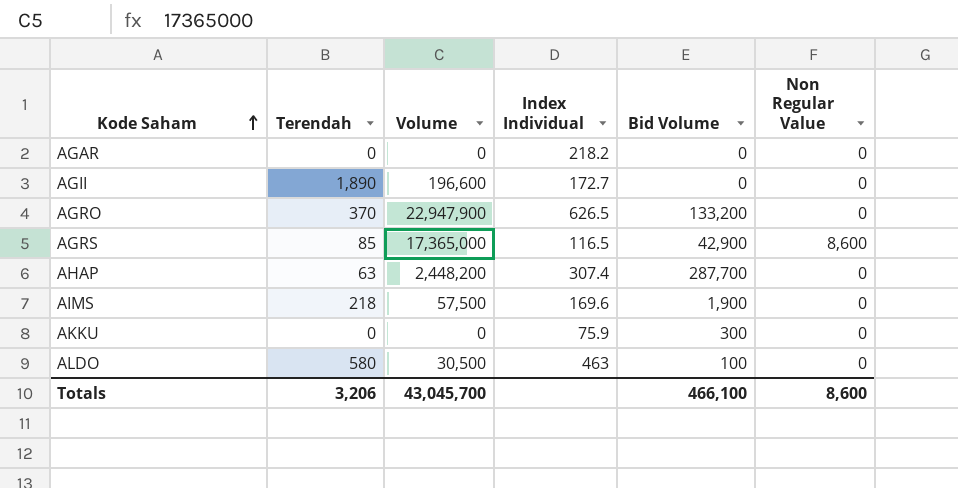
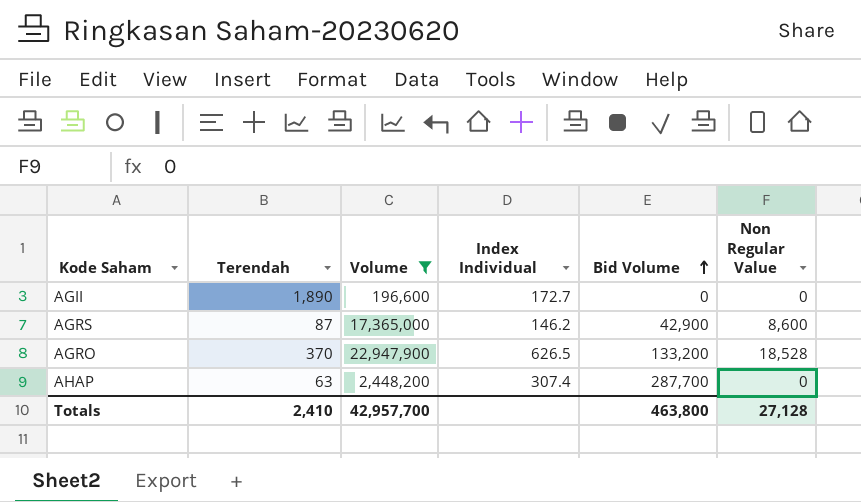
filter: none -> Volume >= 196,600
row order: Kode Saham ascending -> Bid Volume ascending
AGRS | Terendah: 85 -> 87
AGRS | Index Individual: 116.5 -> 146.2
AGRO | Non Regular Value: 0 -> 18,528
Totals | Terendah: 3,206 -> 2,410
Totals | Volume: 43,045,700 -> 42,957,700
Totals | Bid Volume: 466,100 -> 463,800
Totals | Non Regular Value: 8,600 -> 27,128

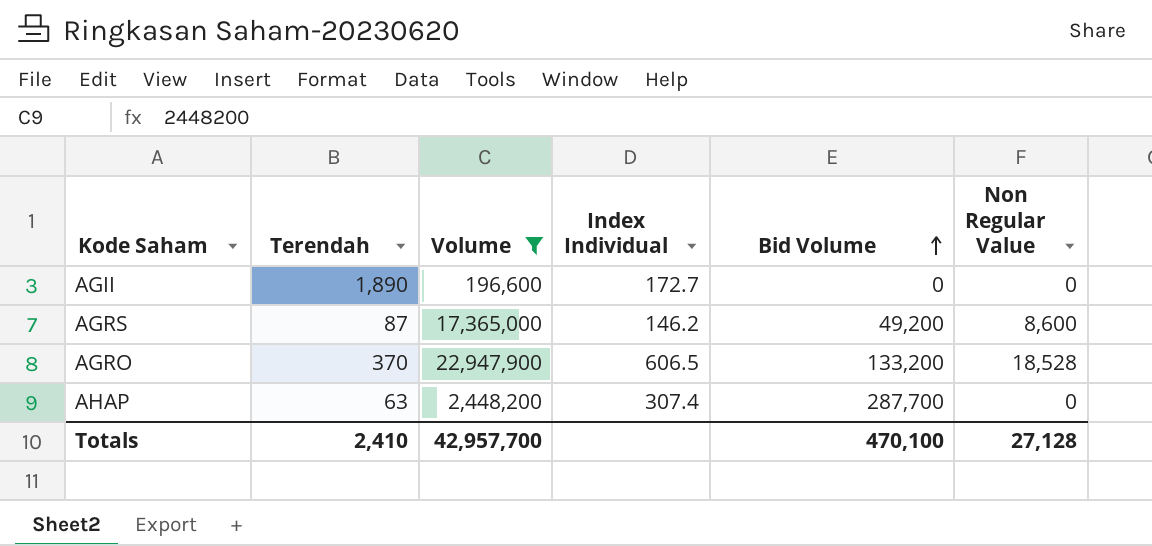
AGRS | Bid Volume: 42,900 -> 49,200
AGRO | Index Individual: 626.5 -> 606.5
Totals | Bid Volume: 463,800 -> 470,100

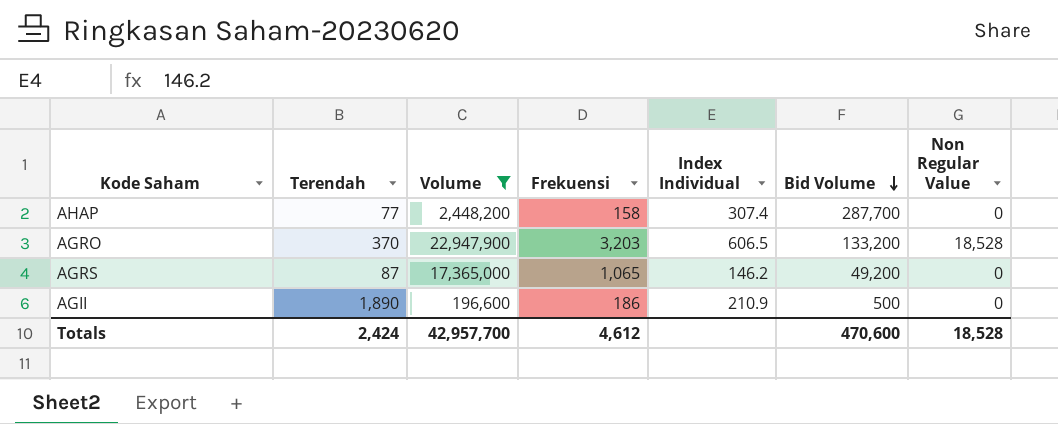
row order: Bid Volume ascending -> Bid Volume descending
column Frekuensi | position: none -> 4
AHAP | Terendah: 63 -> 77
AGRS | Non Regular Value: 8,600 -> 0
AGII | Index Individual: 172.7 -> 210.9
AGII | Bid Volume: 0 -> 500
Totals | Terendah: 2,410 -> 2,424
Totals | Bid Volume: 470,100 -> 470,600
Totals | Non Regular Value: 27,128 -> 18,528

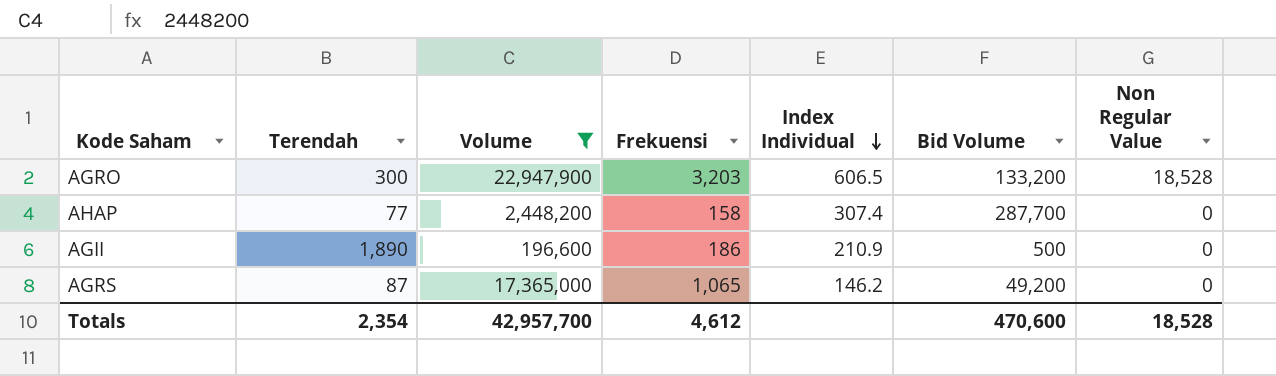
row order: Bid Volume descending -> Index Individual descending
AGRO | Terendah: 370 -> 300
Totals | Terendah: 2,424 -> 2,354

